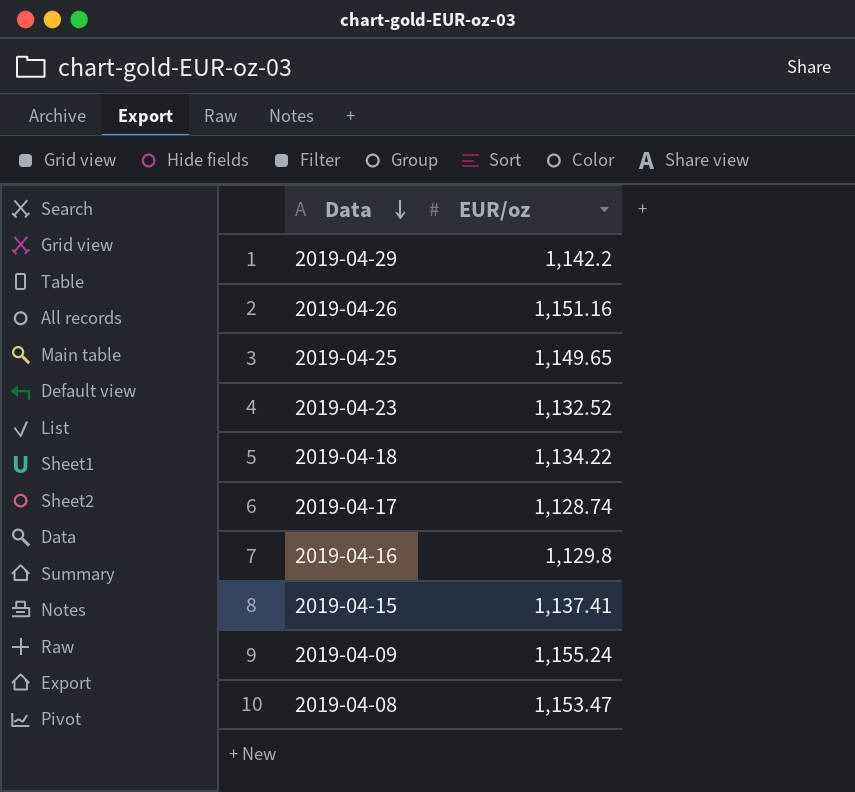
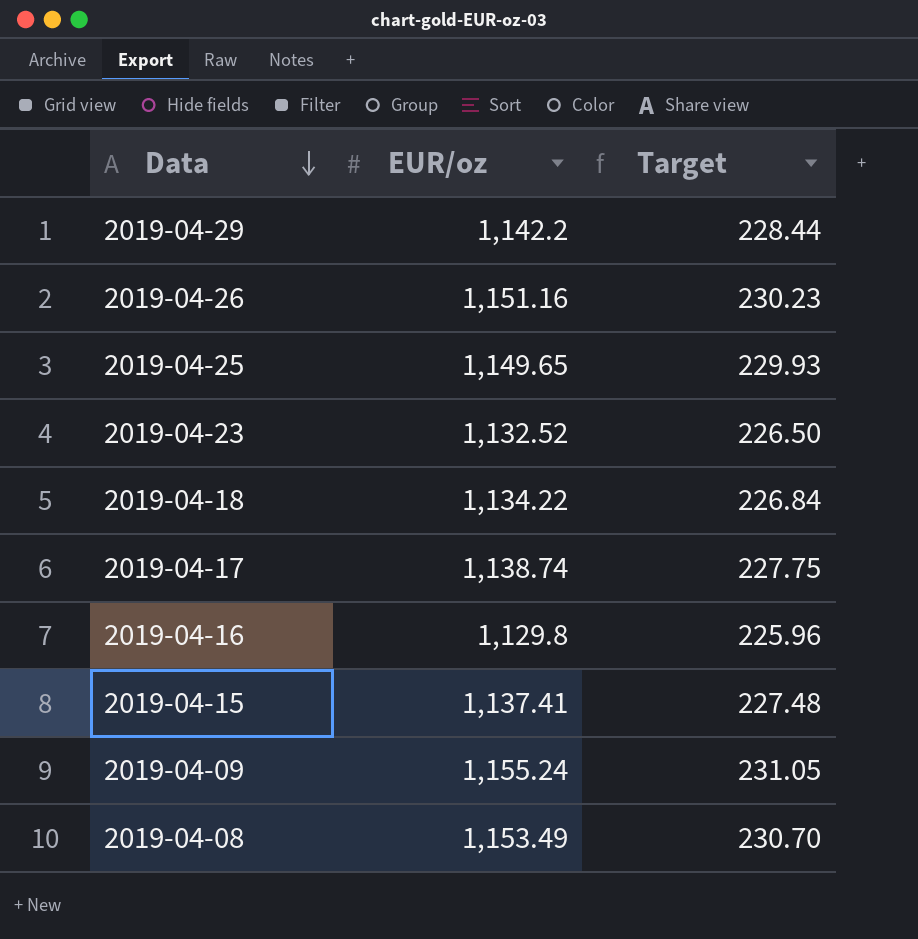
column Target | formula: none -> [EUR/oz] * 0.2
2019-04-17 | EUR/oz: 1,128.74 -> 1,138.74
2019-04-08 | EUR/oz: 1,153.47 -> 1,153.49

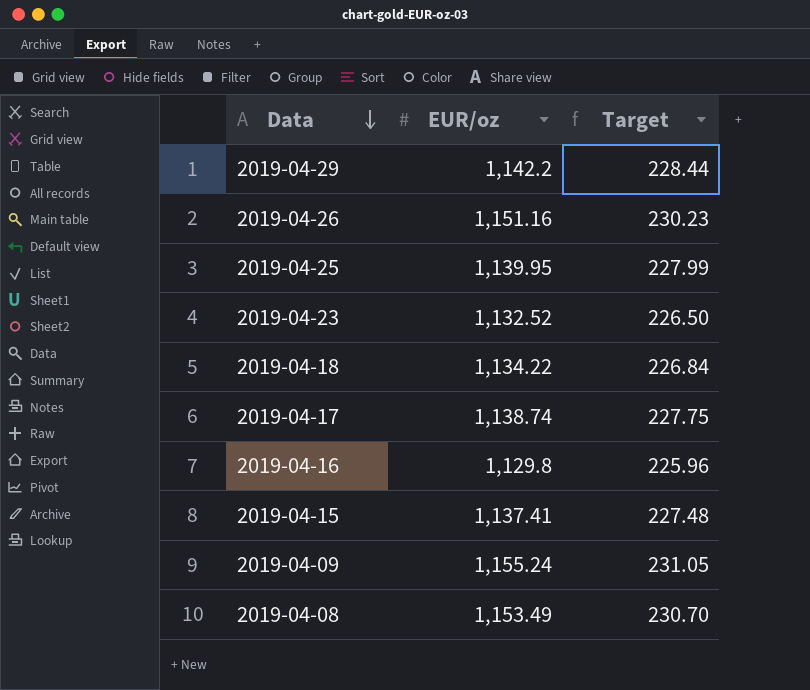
2019-04-25 | EUR/oz: 1,149.65 -> 1,139.95
2019-04-25 | Target: 229.93 -> 227.99

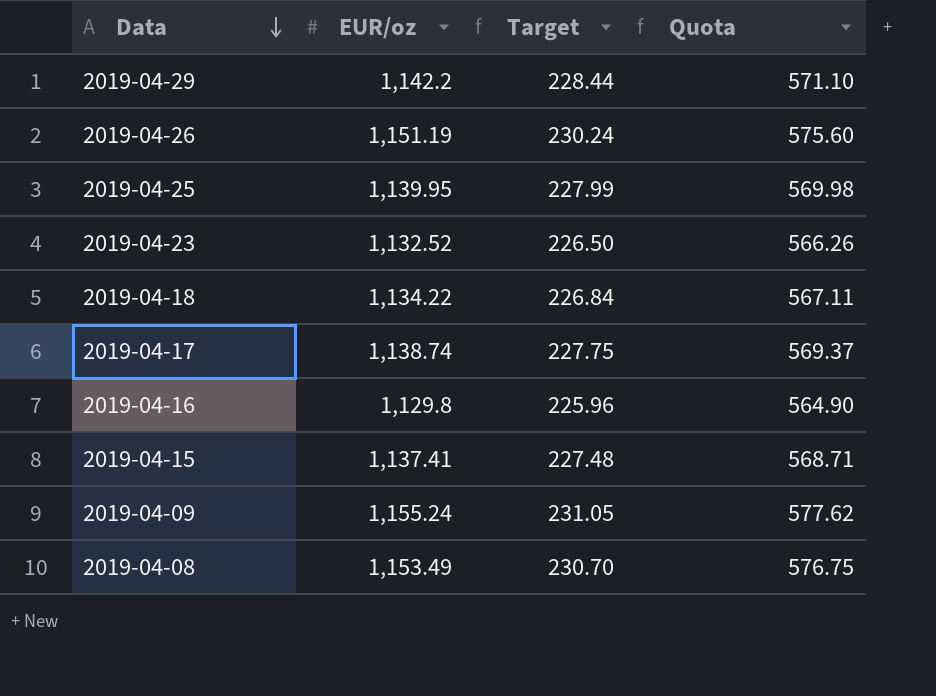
column Quota | formula: none -> [EUR/oz] * 0.5
2019-04-26 | EUR/oz: 1,151.16 -> 1,151.19
2019-04-26 | Target: 230.23 -> 230.24

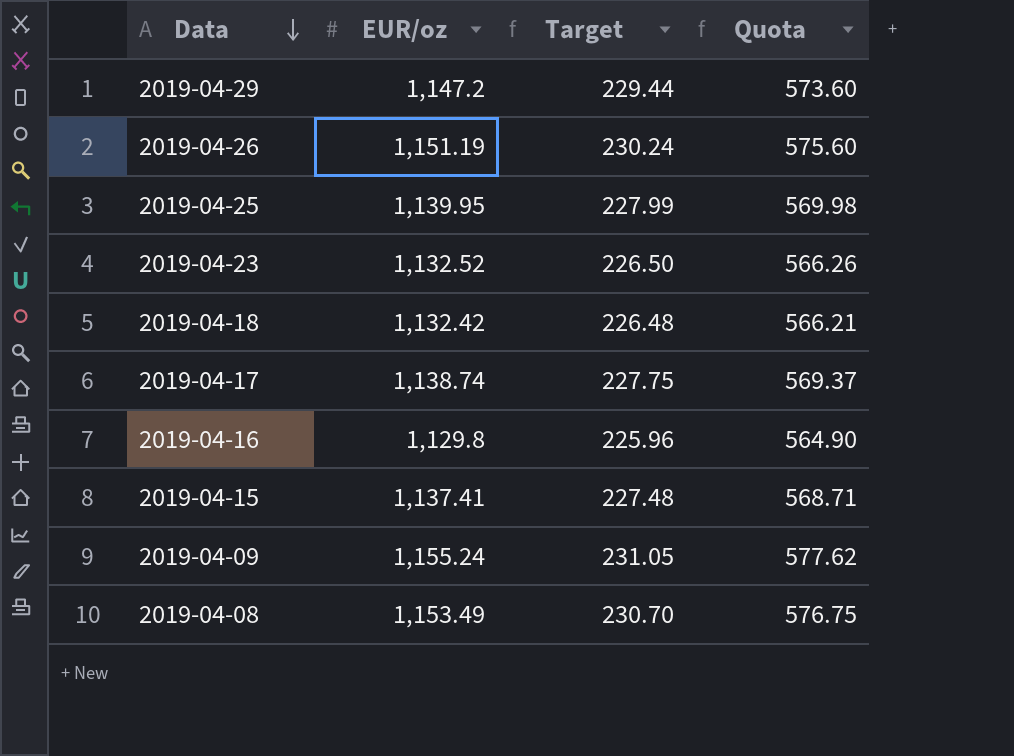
2019-04-29 | EUR/oz: 1,142.2 -> 1,147.2
2019-04-29 | Target: 228.44 -> 229.44
2019-04-29 | Quota: 571.10 -> 573.60
2019-04-18 | EUR/oz: 1,134.22 -> 1,132.42
2019-04-18 | Target: 226.84 -> 226.48
2019-04-18 | Quota: 567.11 -> 566.21

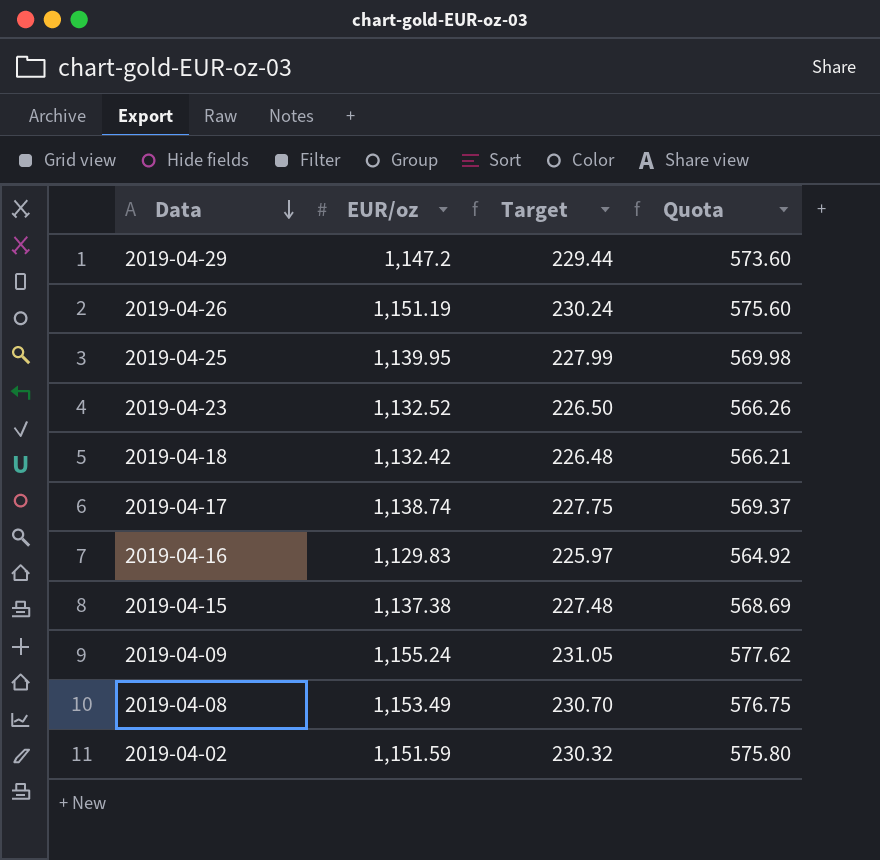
2019-04-16 | EUR/oz: 1,129.8 -> 1,129.83
2019-04-16 | Target: 225.96 -> 225.97
2019-04-16 | Quota: 564.90 -> 564.92
2019-04-15 | EUR/oz: 1,137.41 -> 1,137.38
2019-04-15 | Quota: 568.71 -> 568.69
row 2019-04-02: none -> 1,151.59 | 230.32 | 575.80

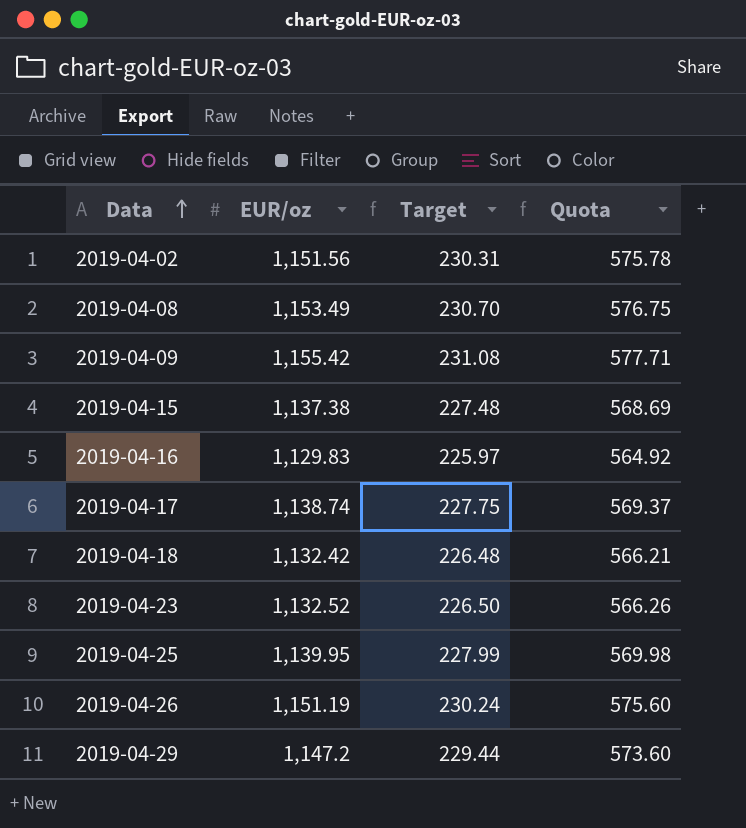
row order: Data descending -> Data ascending
2019-04-02 | EUR/oz: 1,151.59 -> 1,151.56
2019-04-02 | Target: 230.32 -> 230.31
2019-04-02 | Quota: 575.80 -> 575.78
2019-04-09 | EUR/oz: 1,155.24 -> 1,155.42
2019-04-09 | Target: 231.05 -> 231.08
2019-04-09 | Quota: 577.62 -> 577.71

